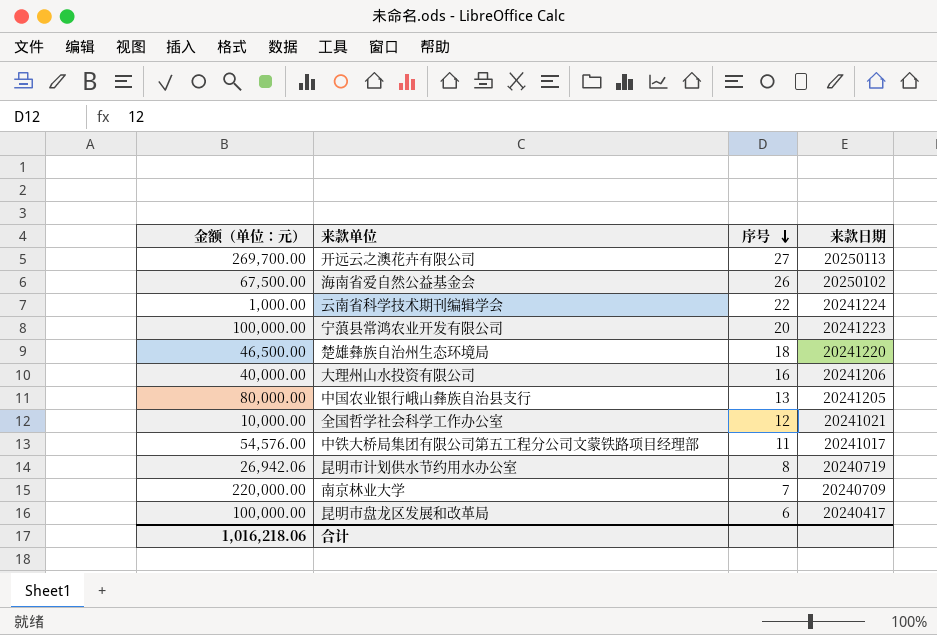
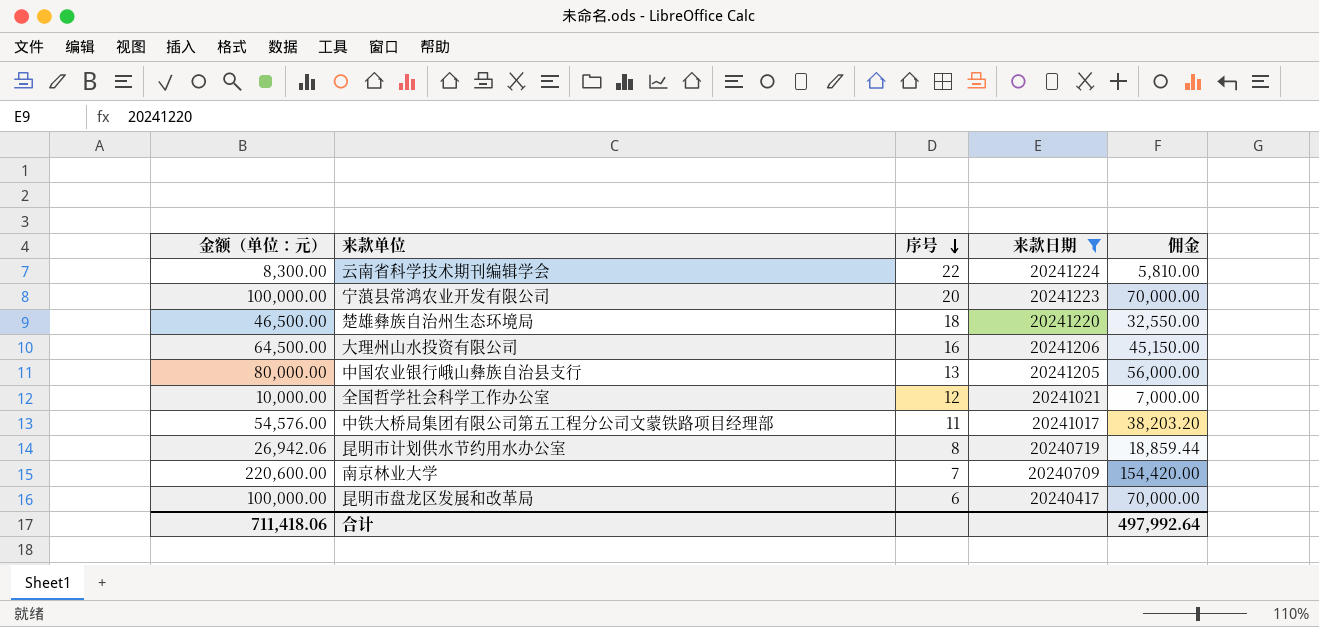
filter: none -> 来款日期 <= 20241224
column 佣金 | formula: none -> [金额（单位：元）] * 0.7
云南省科学技术期刊编辑学会 | 金额（单位：元）: 1,000.00 -> 8,300.00
大理州山水投资有限公司 | 金额（单位：元）: 40,000.00 -> 64,500.00
南京林业大学 | 金额（单位：元）: 220,000.00 -> 220,600.00
合计 | 金额（单位：元）: 1,016,218.06 -> 711,418.06

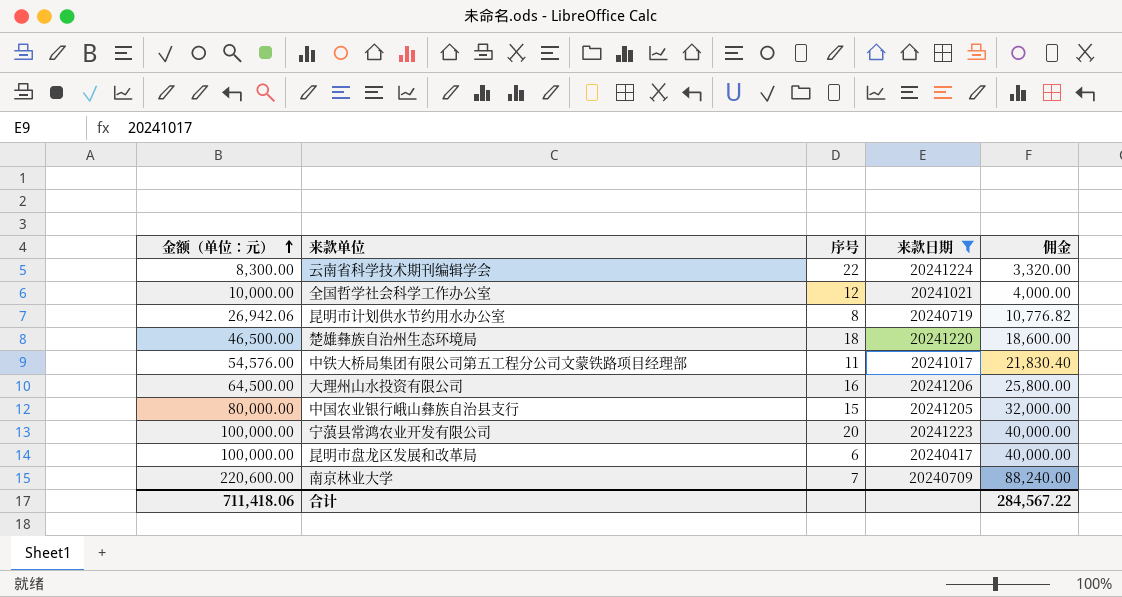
row order: 序号 descending -> 金额（单位：元） ascending
column 佣金 | formula: [金额（单位：元）] * 0.7 -> [金额（单位：元）] * 0.4
中国农业银行峨山彝族自治县支行 | 序号: 13 -> 15
合计 | 佣金: 497,992.64 -> 284,567.22

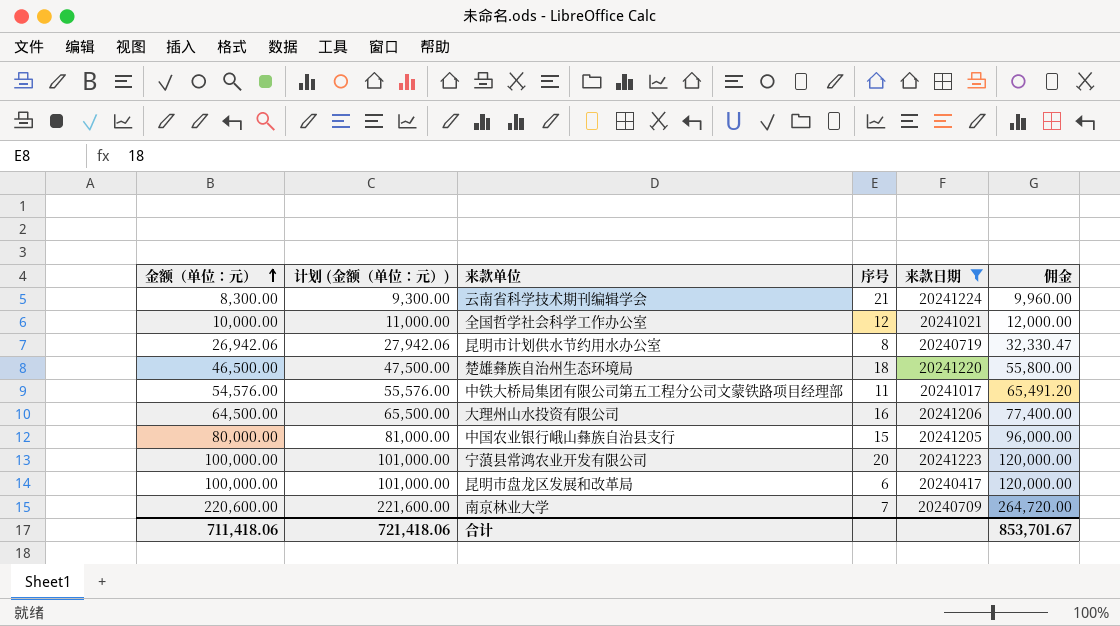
column 计划 (金额（单位：元）) | formula: none -> [金额（单位：元）] + 1000
column 佣金 | formula: [金额（单位：元）] * 0.4 -> [金额（单位：元）] * 1.2
云南省科学技术期刊编辑学会 | 序号: 22 -> 21
合计 | 佣金: 284,567.22 -> 853,701.67

